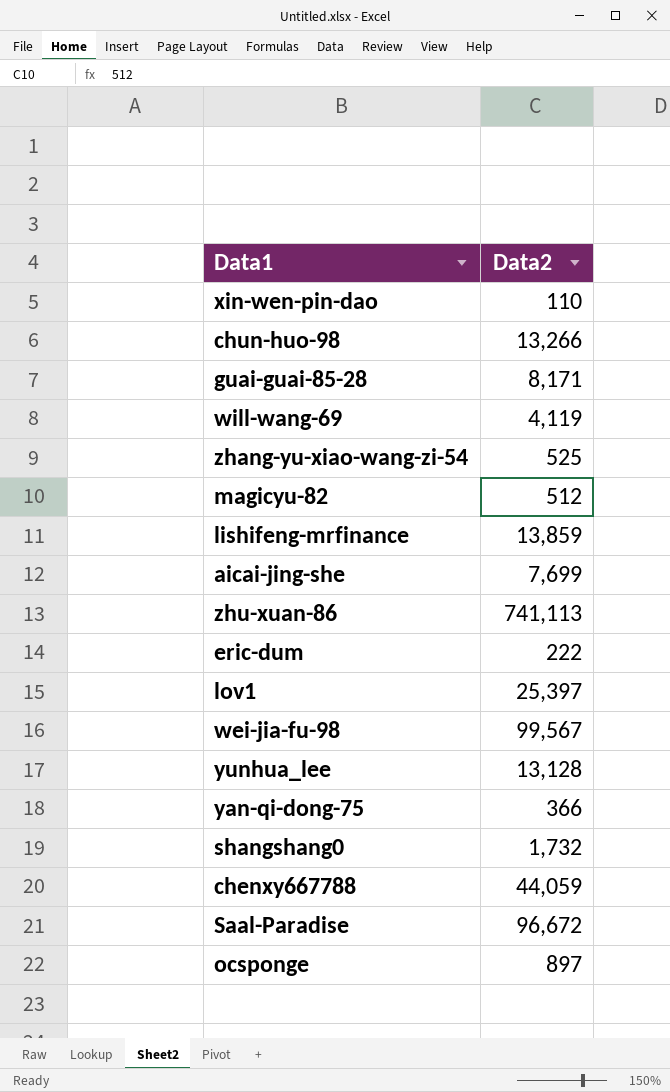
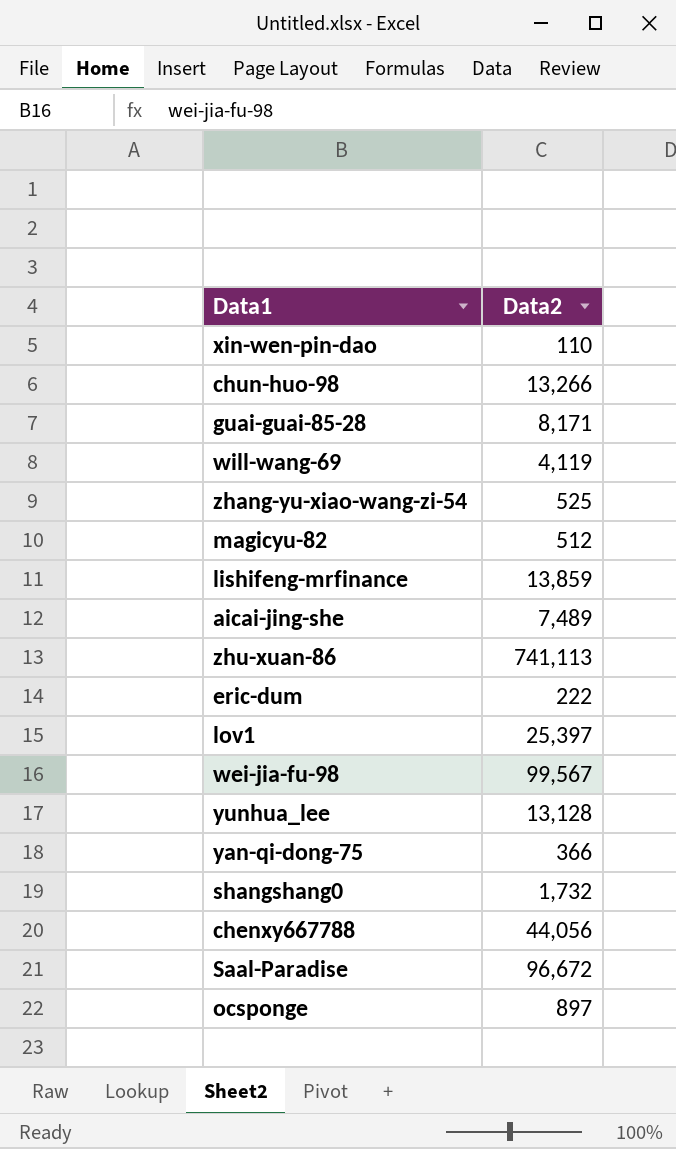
aicai-jing-she | Data2: 7,699 -> 7,489
chenxy667788 | Data2: 44,059 -> 44,056

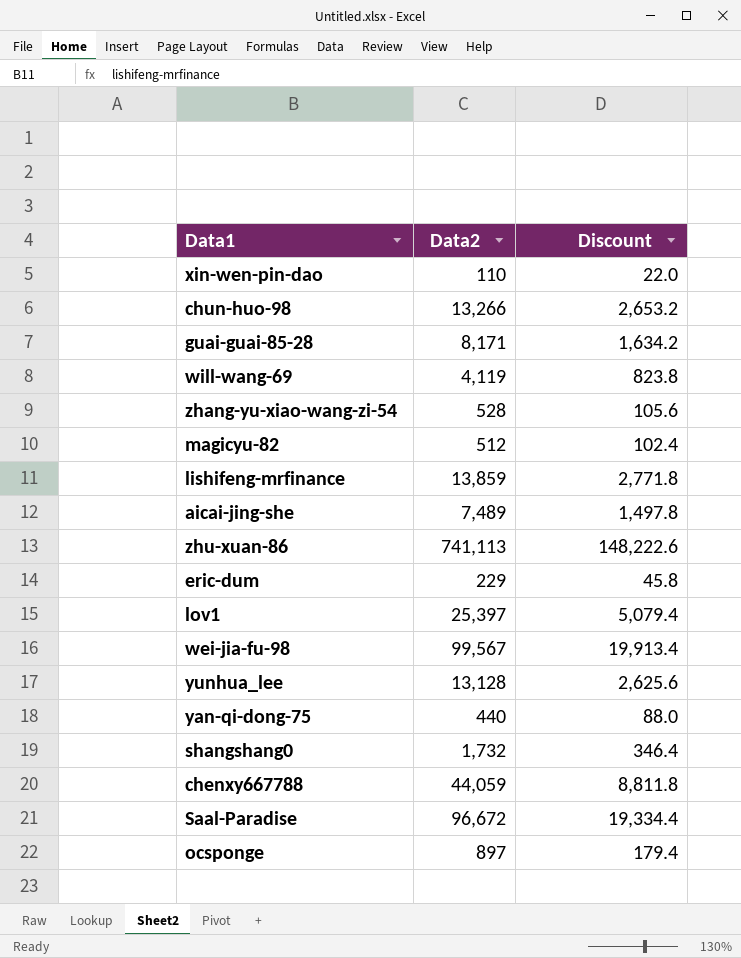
column Discount | formula: none -> [Data2] * 0.2
zhang-yu-xiao-wang-zi-54 | Data2: 525 -> 528
eric-dum | Data2: 222 -> 229
yan-qi-dong-75 | Data2: 366 -> 440
chenxy667788 | Data2: 44,056 -> 44,059

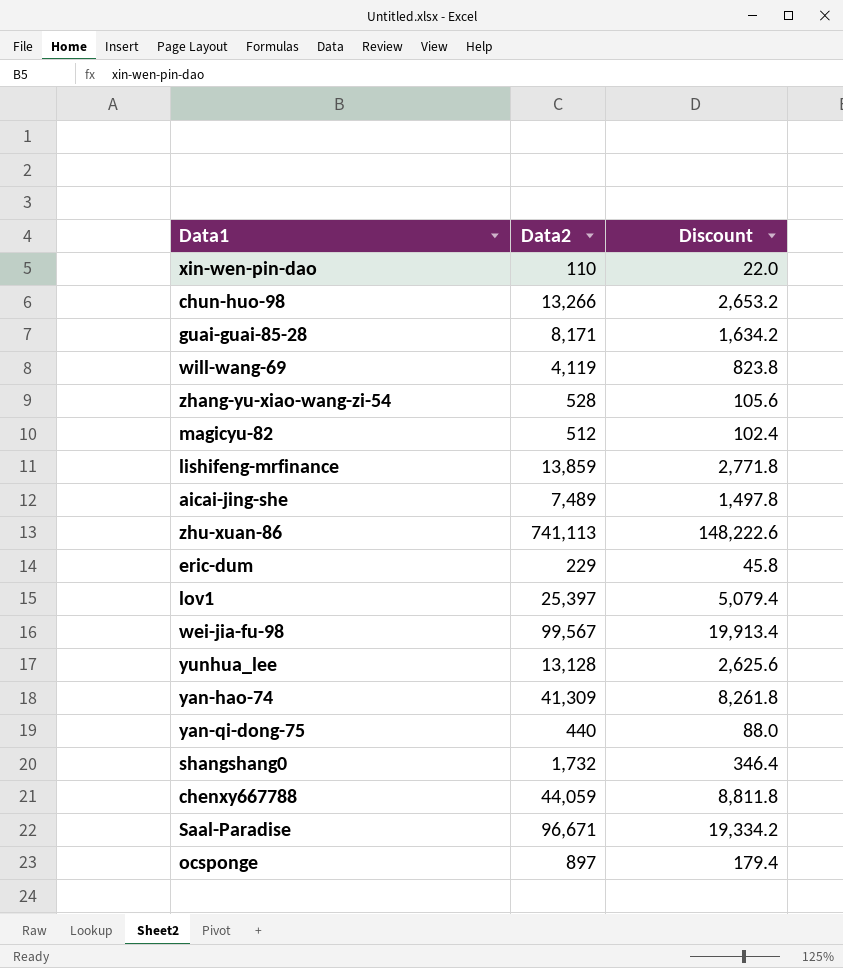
row yan-hao-74: none -> 41,309 | 8,261.8
Saal-Paradise | Data2: 96,672 -> 96,671
Saal-Paradise | Discount: 19,334.4 -> 19,334.2

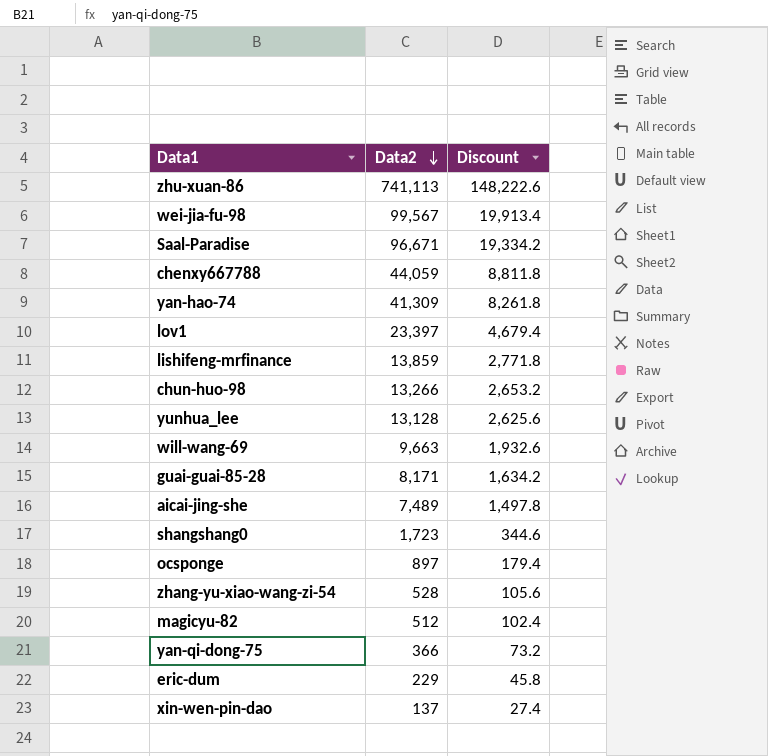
row order: none -> Data2 descending
lov1 | Data2: 25,397 -> 23,397
lov1 | Discount: 5,079.4 -> 4,679.4
will-wang-69 | Data2: 4,119 -> 9,663
will-wang-69 | Discount: 823.8 -> 1,932.6
shangshang0 | Data2: 1,732 -> 1,723
shangshang0 | Discount: 346.4 -> 344.6
yan-qi-dong-75 | Data2: 440 -> 366
yan-qi-dong-75 | Discount: 88.0 -> 73.2
xin-wen-pin-dao | Data2: 110 -> 137
xin-wen-pin-dao | Discount: 22.0 -> 27.4

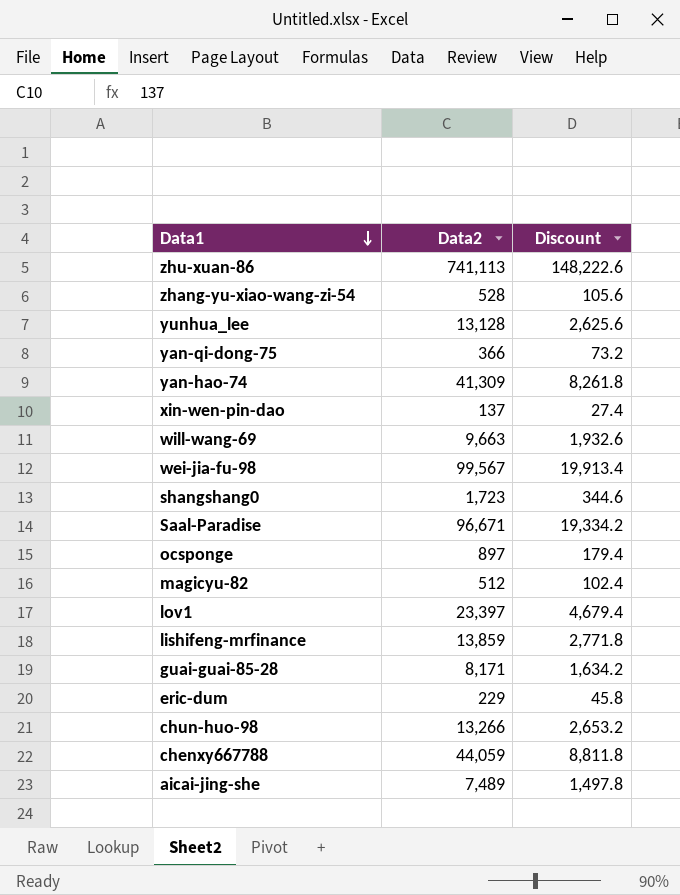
row order: Data2 descending -> Data1 descending

